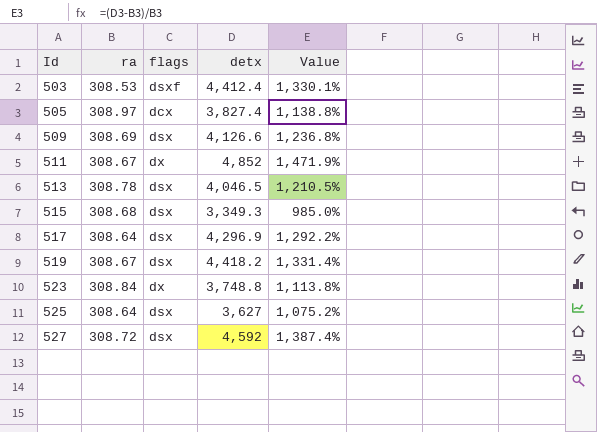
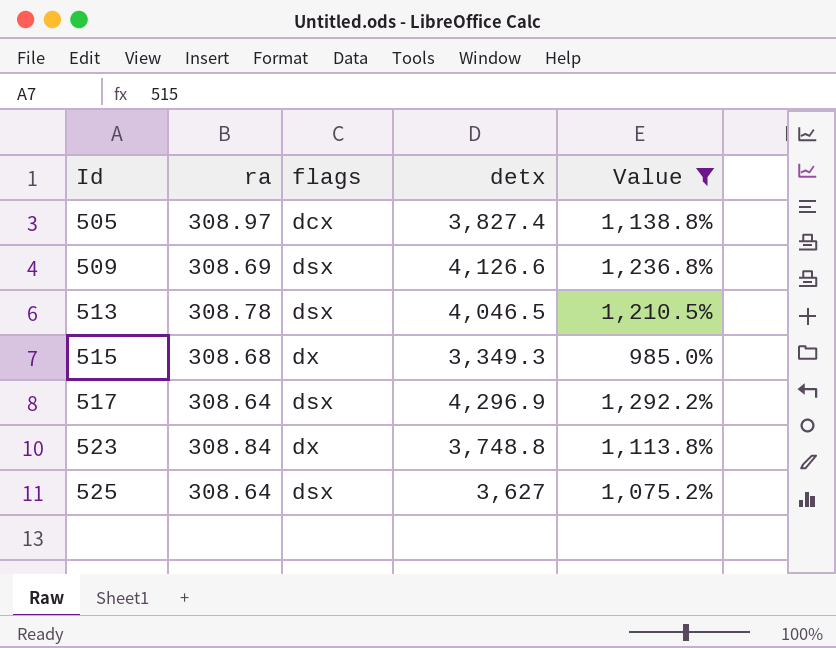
filter: none -> Value <= 1,292.2%
515 | flags: dsx -> dx

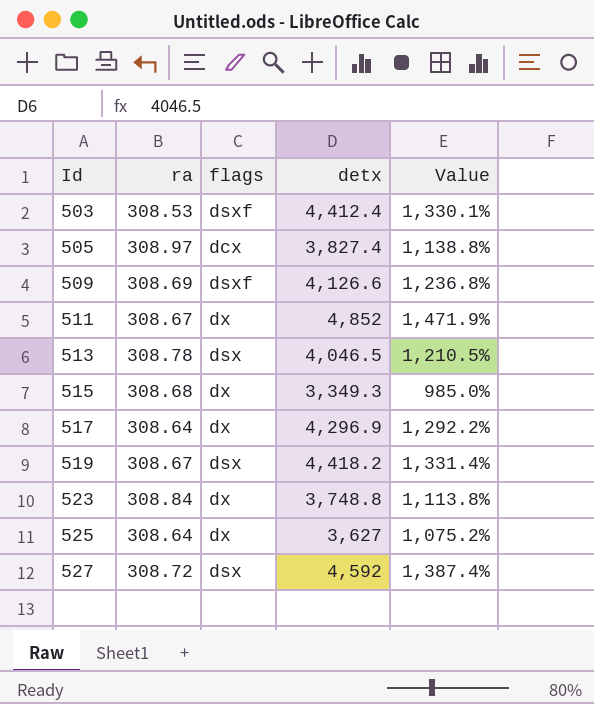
filter: Value <= 1,292.2% -> none
509 | flags: dsx -> dsxf
517 | flags: dsx -> dx
525 | flags: dsx -> dx

